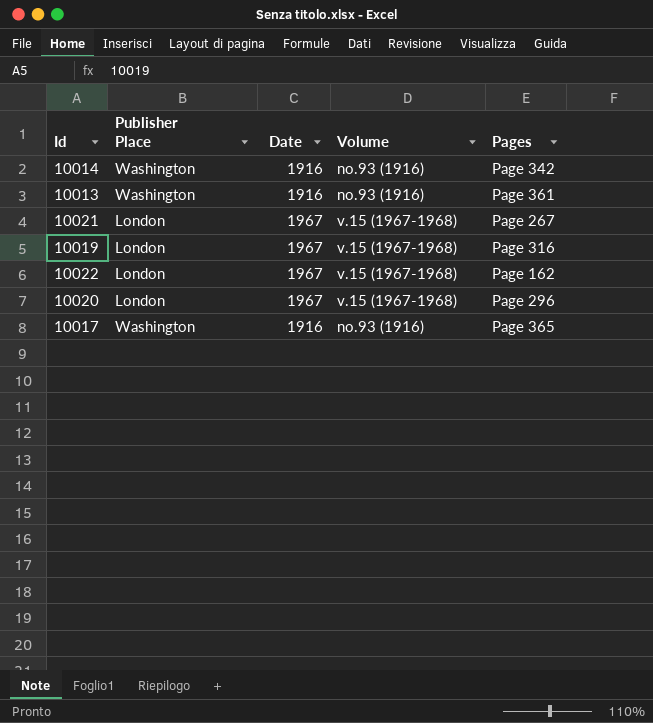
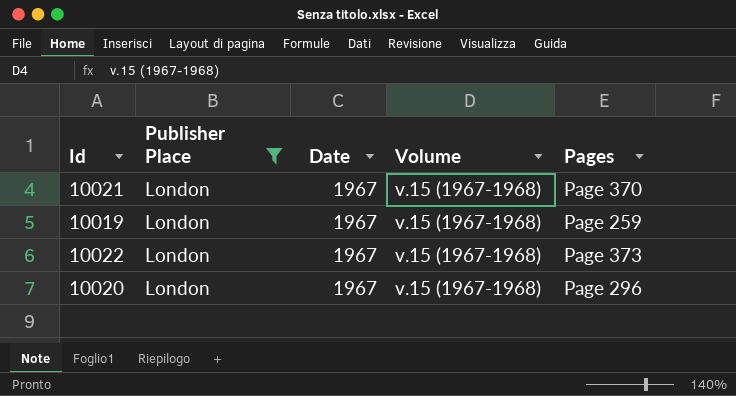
filter: none -> Publisher Place = London
10021 | Pages: Page 267 -> Page 370
10019 | Pages: Page 316 -> Page 259
10022 | Pages: Page 162 -> Page 373

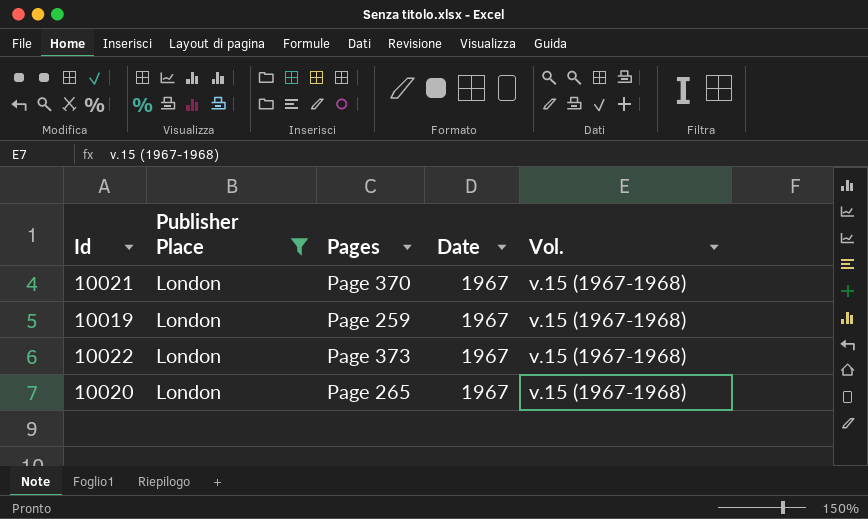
column Pages | position: 5 -> 3
column name: Volume -> Vol.
10020 | Pages: Page 296 -> Page 265

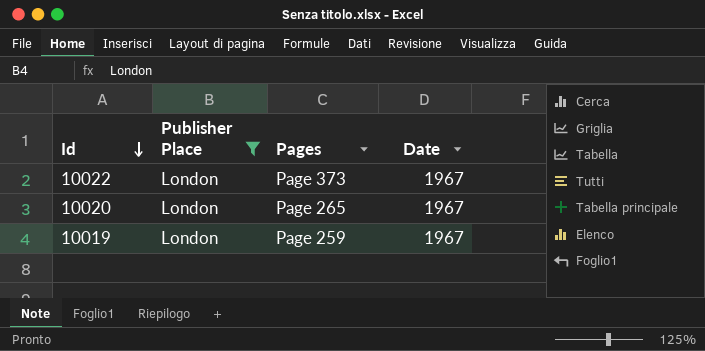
row order: none -> Id descending
column Vol. | position: 5 -> none
row 10021: London | Page 370 | 1967 | v.15 (1967-1968) -> none

